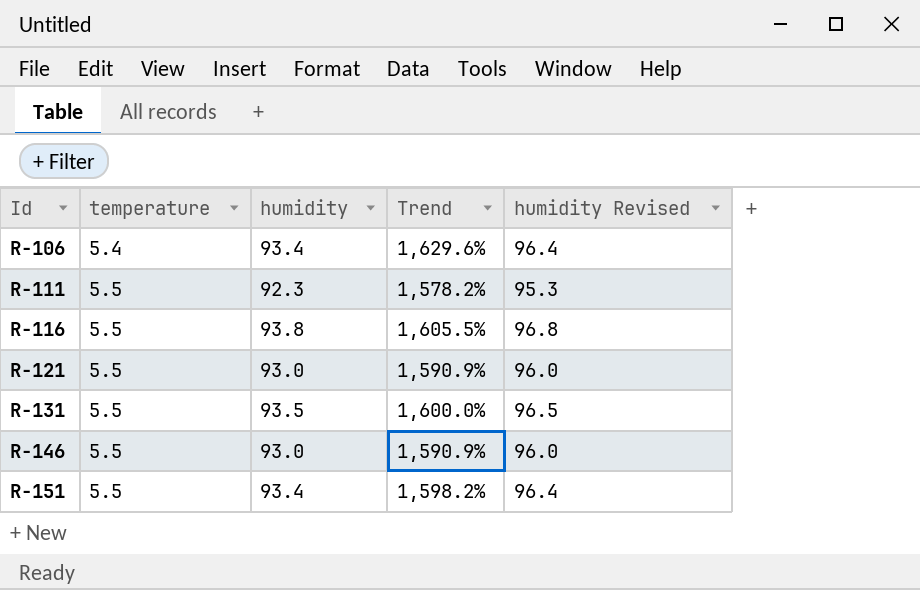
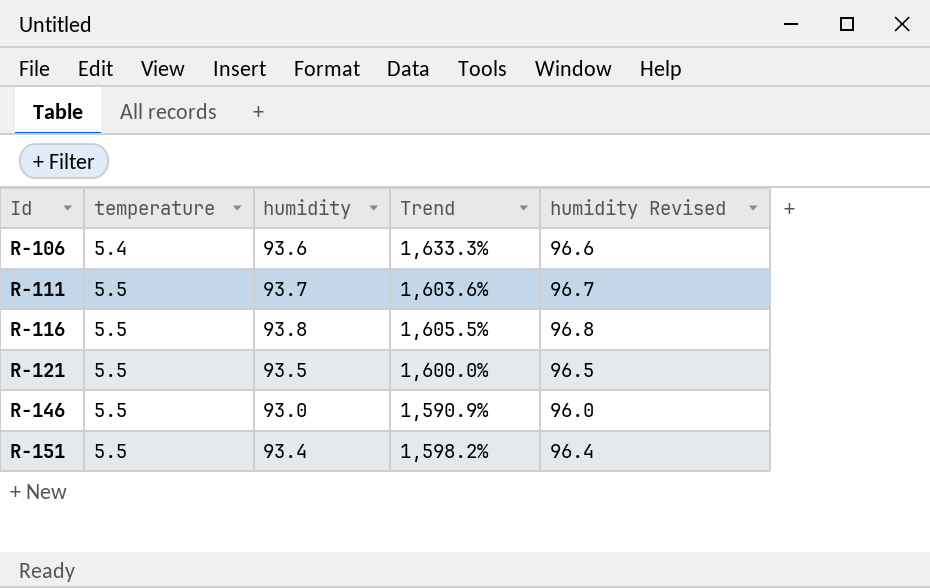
row R-131: 5.5 | 93.5 | 1,600.0% | 96.5 -> none
R-106 | humidity: 93.4 -> 93.6
R-106 | Trend: 1,629.6% -> 1,633.3%
R-106 | humidity Revised: 96.4 -> 96.6
R-111 | humidity: 92.3 -> 93.7
R-111 | Trend: 1,578.2% -> 1,603.6%
R-111 | humidity Revised: 95.3 -> 96.7
R-121 | humidity: 93.0 -> 93.5
R-121 | Trend: 1,590.9% -> 1,600.0%
R-121 | humidity Revised: 96.0 -> 96.5

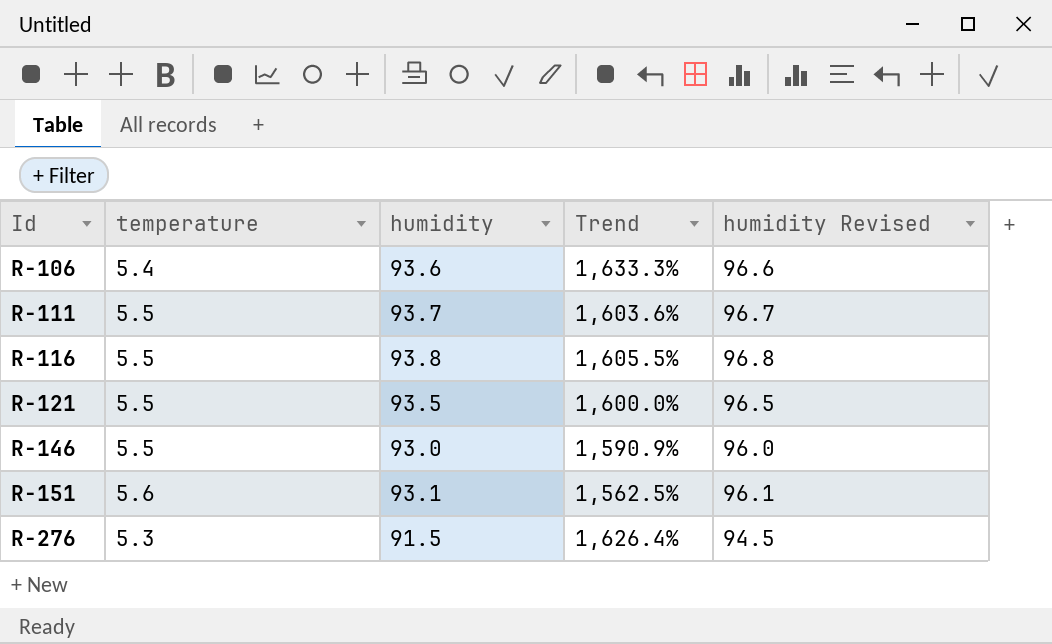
R-151 | temperature: 5.5 -> 5.6
R-151 | humidity: 93.4 -> 93.1
R-151 | Trend: 1,598.2% -> 1,562.5%
R-151 | humidity Revised: 96.4 -> 96.1
row R-276: none -> 5.3 | 91.5 | 1,626.4% | 94.5

